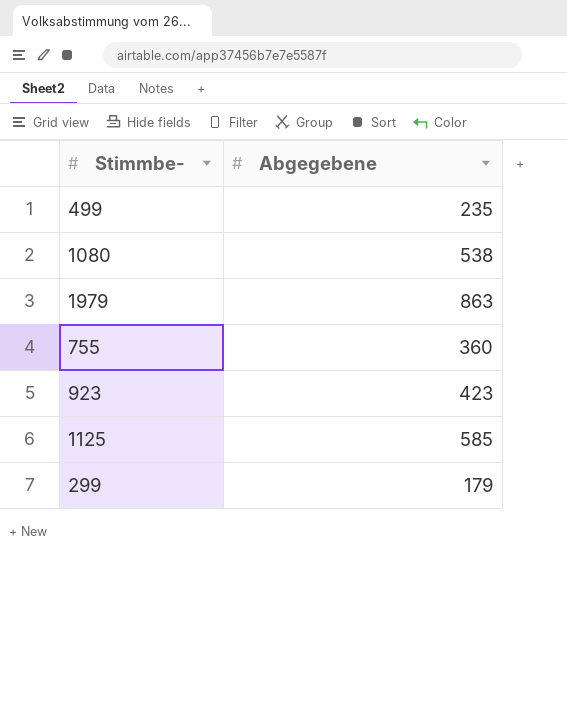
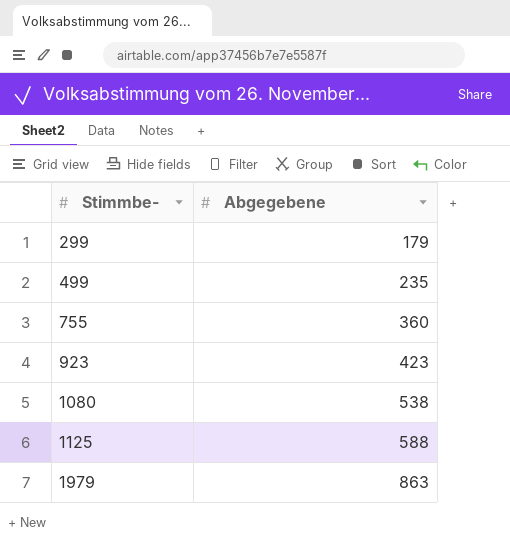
row order: none -> Stimmbe- ascending
1125 | Abgegebene: 585 -> 588

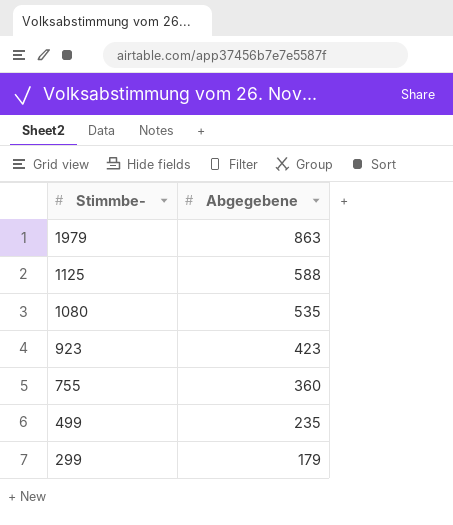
row order: Stimmbe- ascending -> Stimmbe- descending
1080 | Abgegebene: 538 -> 535

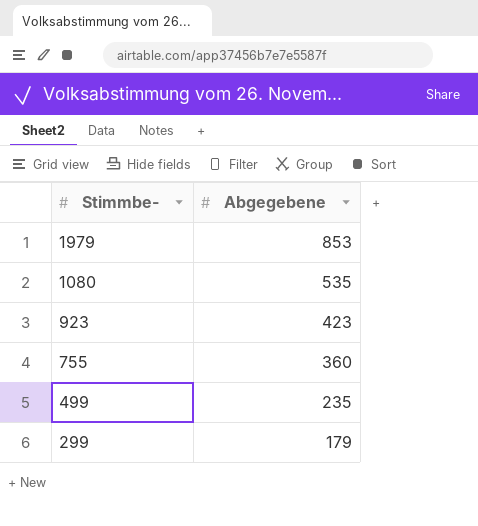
row 1125: 588 -> none
1979 | Abgegebene: 863 -> 853

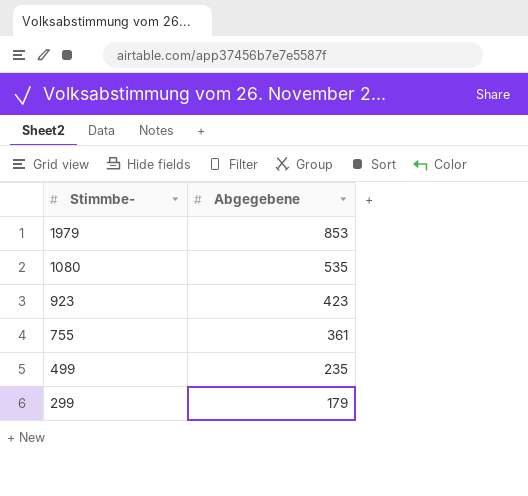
755 | Abgegebene: 360 -> 361

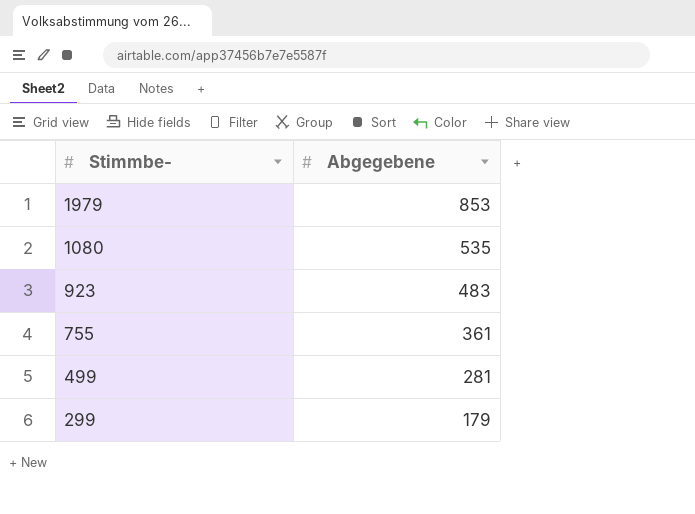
923 | Abgegebene: 423 -> 483
499 | Abgegebene: 235 -> 281

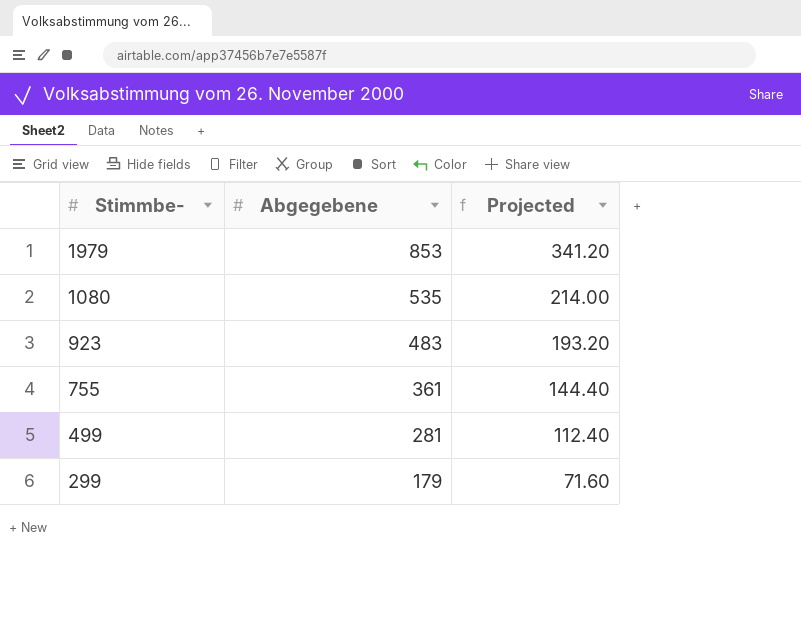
column Projected | formula: none -> [Abgegebene] * 0.4

